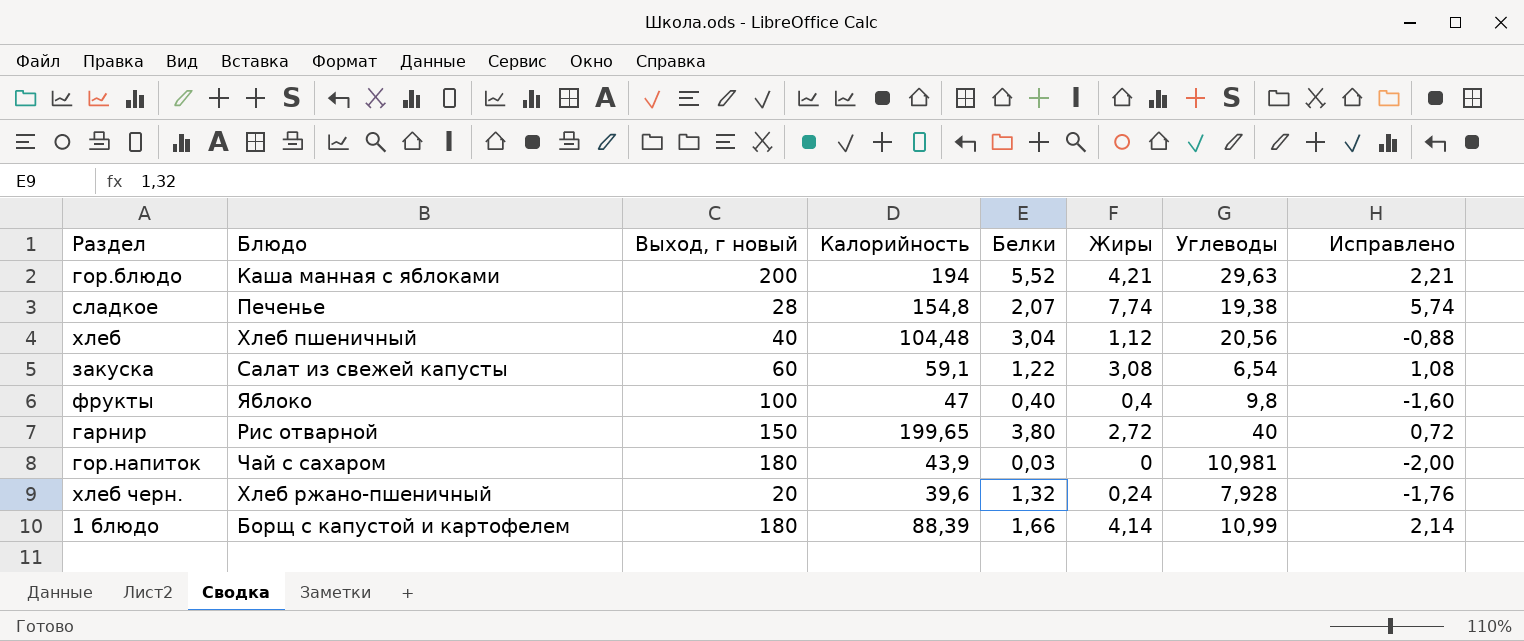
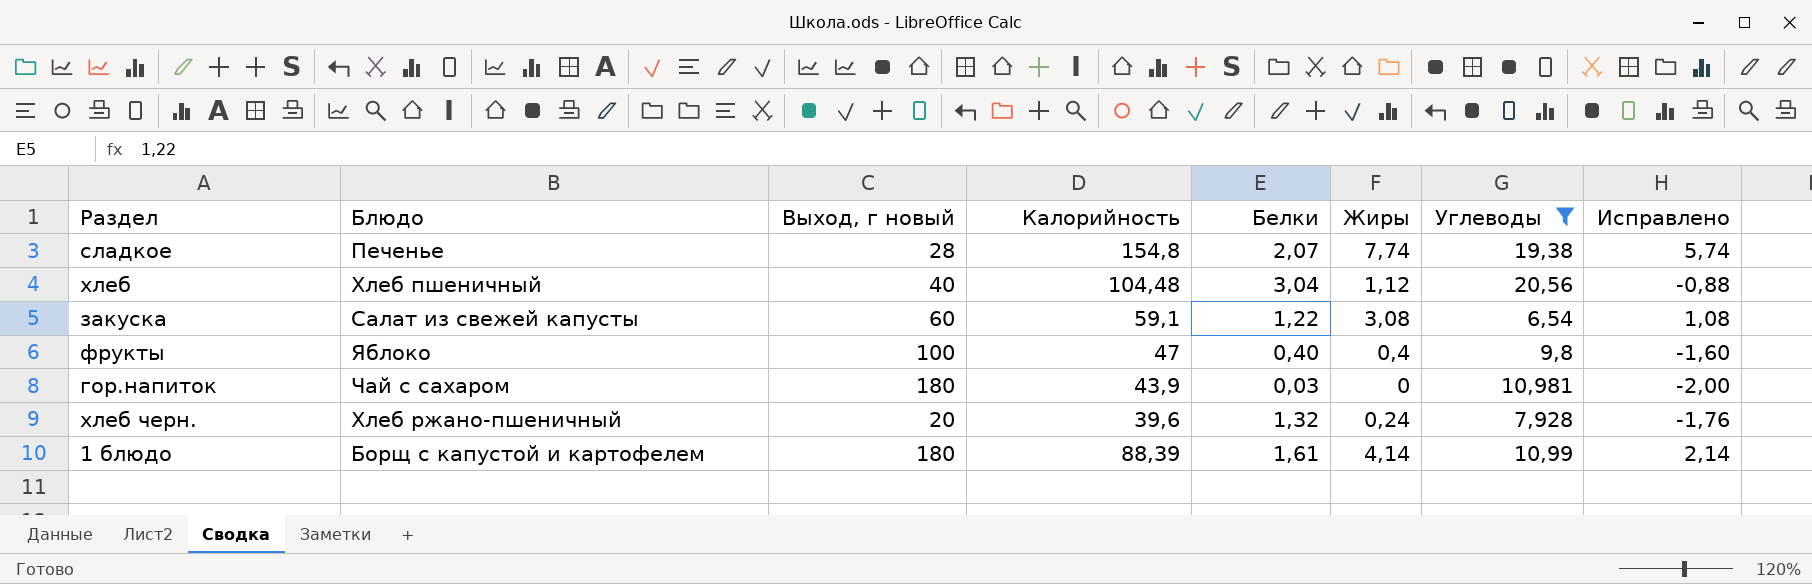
filter: none -> Углеводы <= 20,56
1 блюдо | Белки: 1,66 -> 1,61

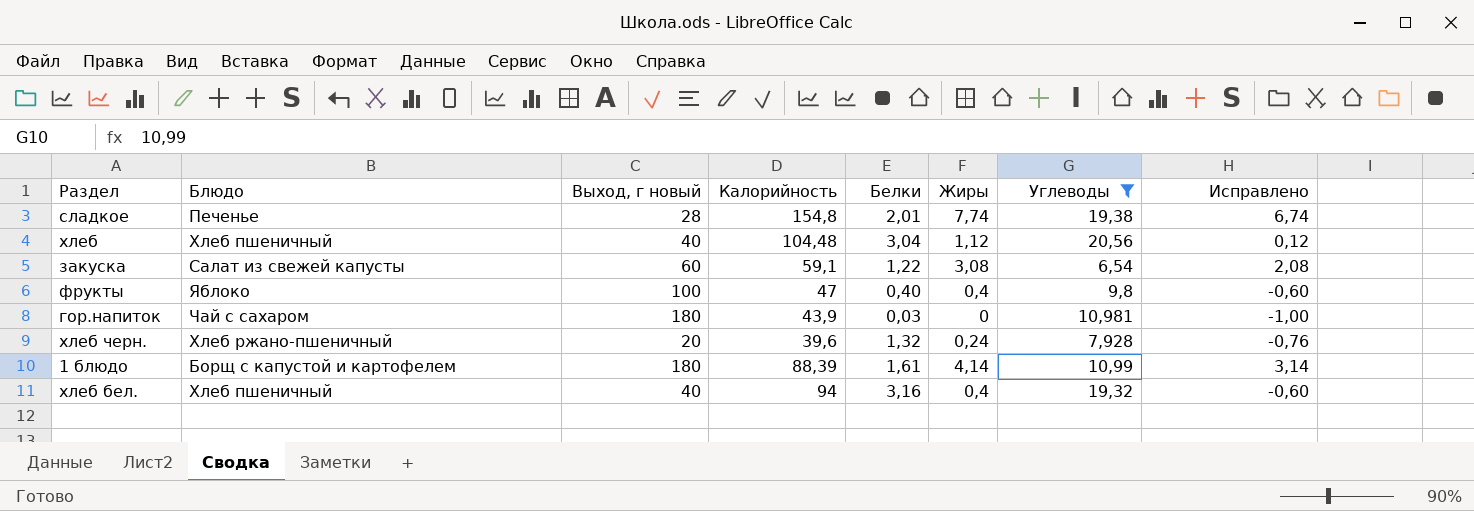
column Исправлено | formula: [Жиры] - 2 -> [Жиры] - 1
сладкое | Белки: 2,07 -> 2,01
row хлеб бел.: none -> Хлеб пшеничный | 40 | 94 | 3,16 | 0,4 | 19,32 | -0,60

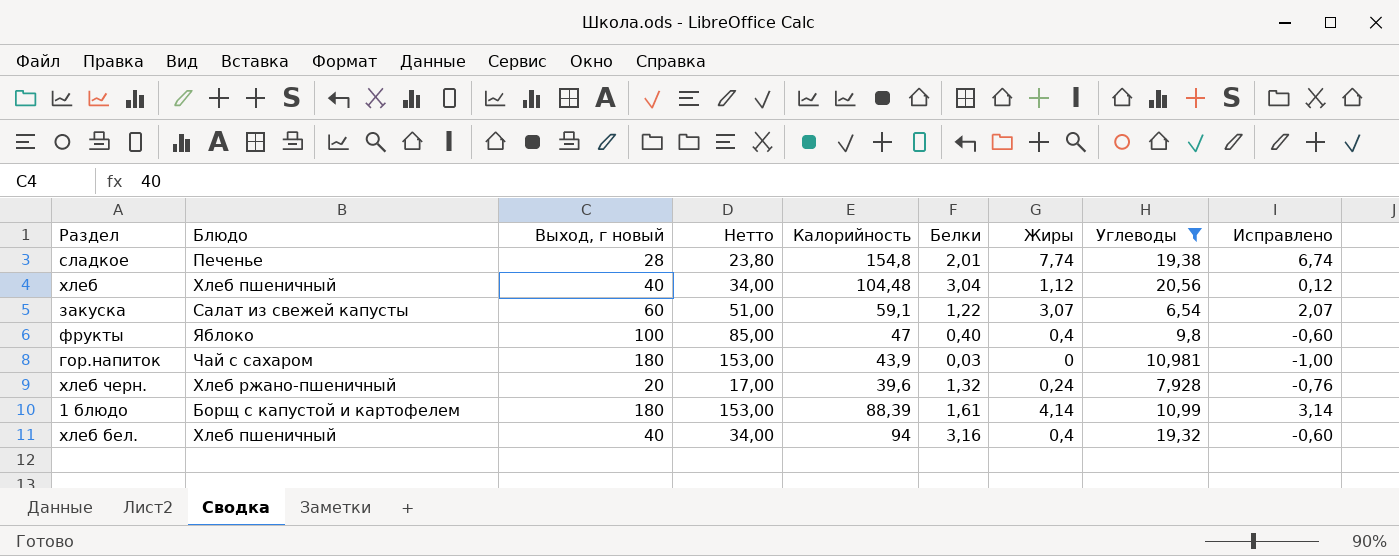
column Нетто | formula: none -> [Выход, г новый] * 0,85
закуска | Жиры: 3,08 -> 3,07
закуска | Исправлено: 2,08 -> 2,07

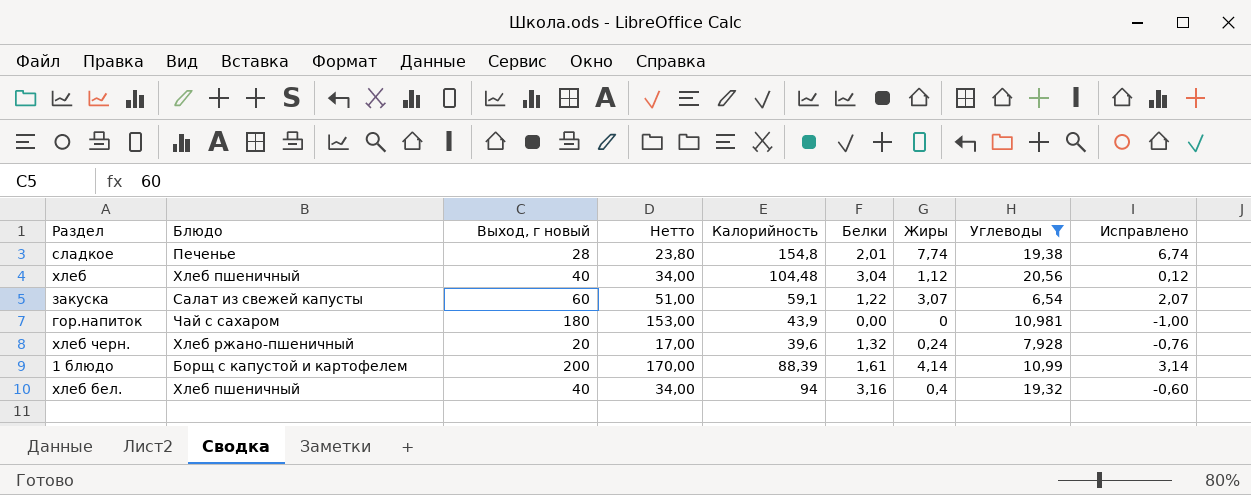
row фрукты: Яблоко | 100 | 85,00 | 47 | 0,40 | 0,4 | 9,8 | -0,60 -> none
гор.напиток | Белки: 0,03 -> 0,00
1 блюдо | Выход, г новый: 180 -> 200
1 блюдо | Нетто: 153,00 -> 170,00

